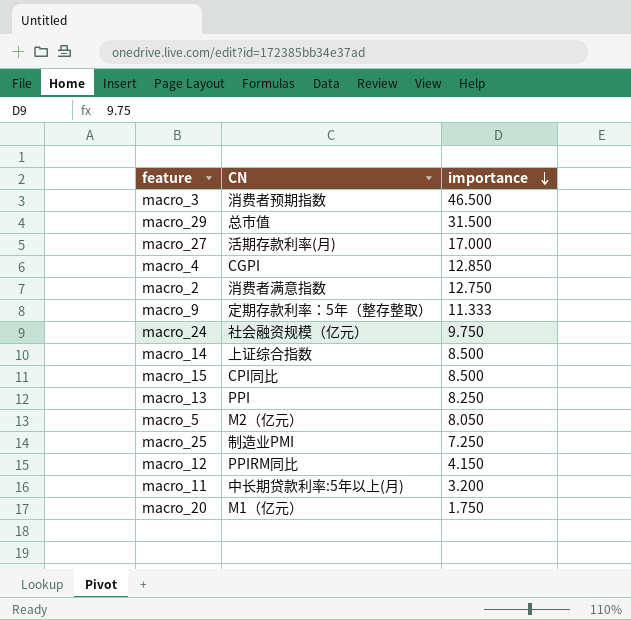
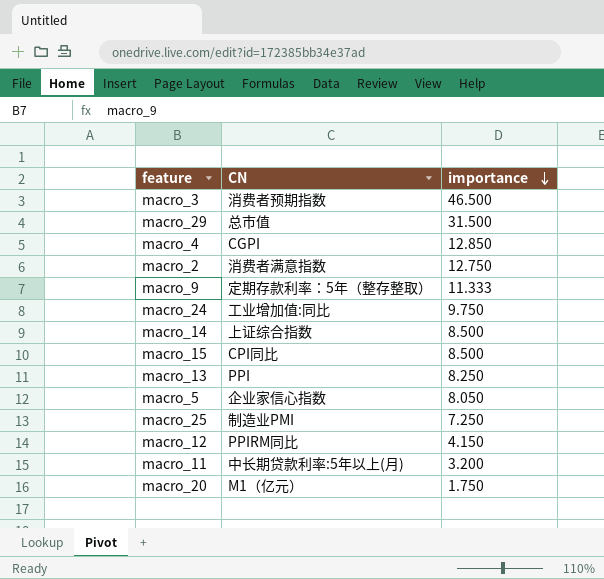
row macro_27: 活期存款利率(月) | 17.000 -> none
macro_24 | CN: 社会融资规模（亿元） -> 工业增加值:同比
macro_5 | CN: M2（亿元） -> 企业家信心指数

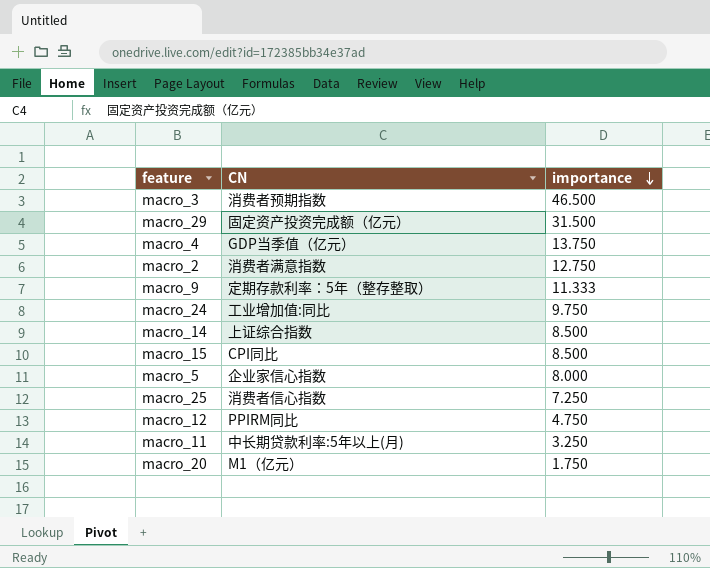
row macro_13: PPI | 8.250 -> none
macro_29 | CN: 总市值 -> 固定资产投资完成额（亿元）
macro_4 | CN: CGPI -> GDP当季值（亿元）
macro_4 | importance: 12.850 -> 13.750
macro_5 | importance: 8.050 -> 8.000
macro_25 | CN: 制造业PMI -> 消费者信心指数
macro_12 | importance: 4.150 -> 4.750
macro_11 | importance: 3.200 -> 3.250

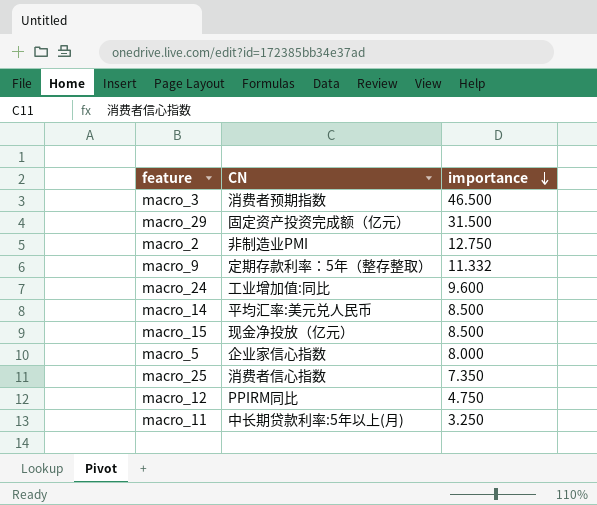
row macro_4: GDP当季值（亿元） | 13.750 -> none
row macro_20: M1（亿元） | 1.750 -> none
macro_2 | CN: 消费者满意指数 -> 非制造业PMI
macro_9 | importance: 11.333 -> 11.332
macro_24 | importance: 9.750 -> 9.600
macro_14 | CN: 上证综合指数 -> 平均汇率:美元兑人民币
macro_15 | CN: CPI同比 -> 现金净投放（亿元）
macro_25 | importance: 7.250 -> 7.350

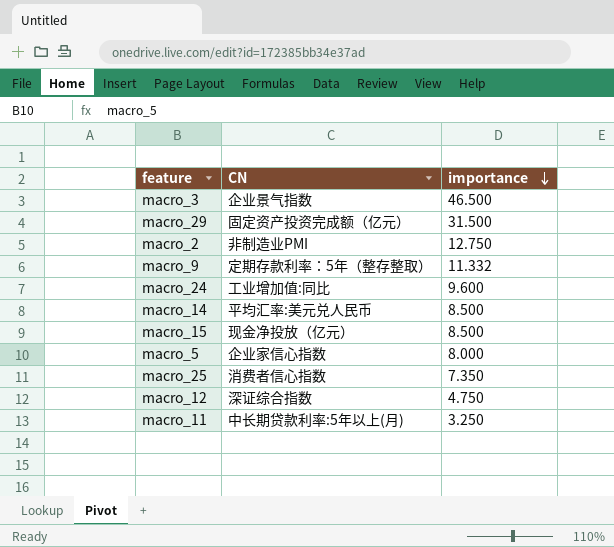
macro_3 | CN: 消费者预期指数 -> 企业景气指数
macro_12 | CN: PPIRM同比 -> 深证综合指数

